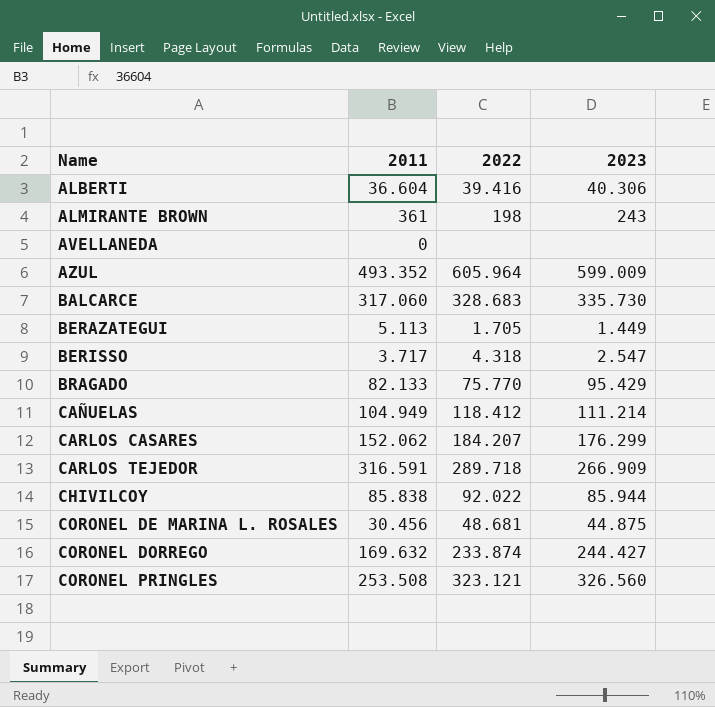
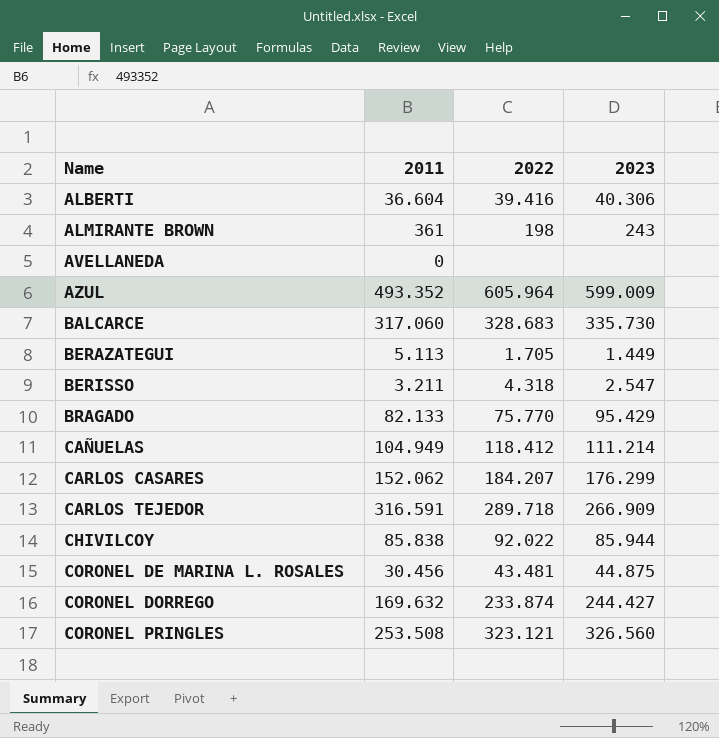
BERISSO | 2011: 3.717 -> 3.211
CORONEL DE MARINA L. ROSALES | 2022: 48.681 -> 43.481

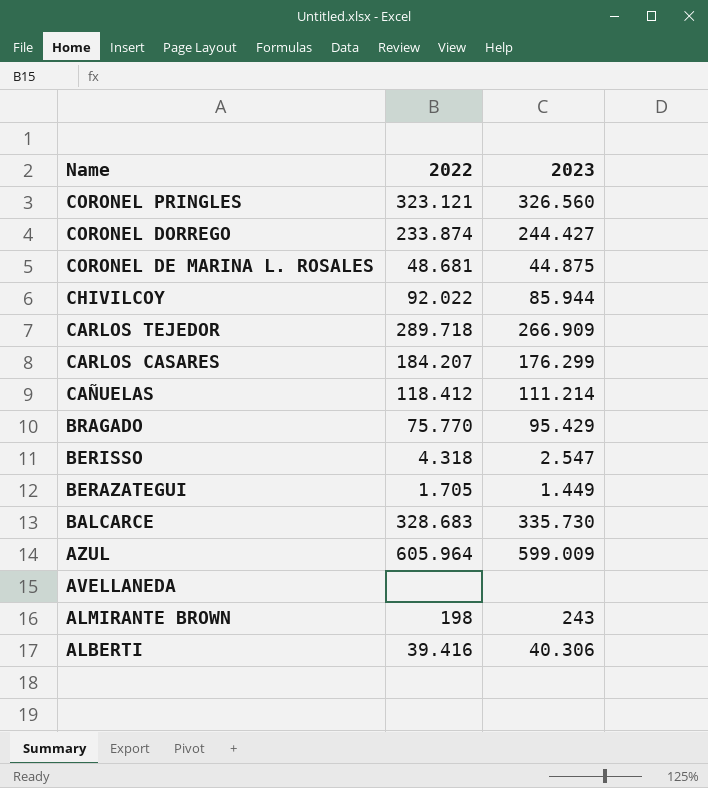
row order: Name ascending -> Name descending
column 2011 | position: 2 -> none
CORONEL DE MARINA L. ROSALES | 2022: 43.481 -> 48.681

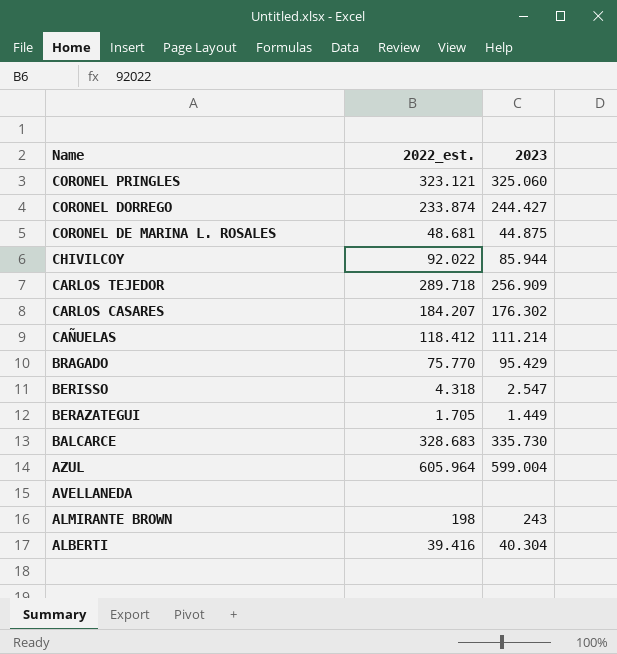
column name: 2022 -> 2022_est.
CORONEL PRINGLES | 2023: 326.560 -> 325.060
CARLOS TEJEDOR | 2023: 266.909 -> 256.909
CARLOS CASARES | 2023: 176.299 -> 176.302
AZUL | 2023: 599.009 -> 599.004
ALBERTI | 2023: 40.306 -> 40.304

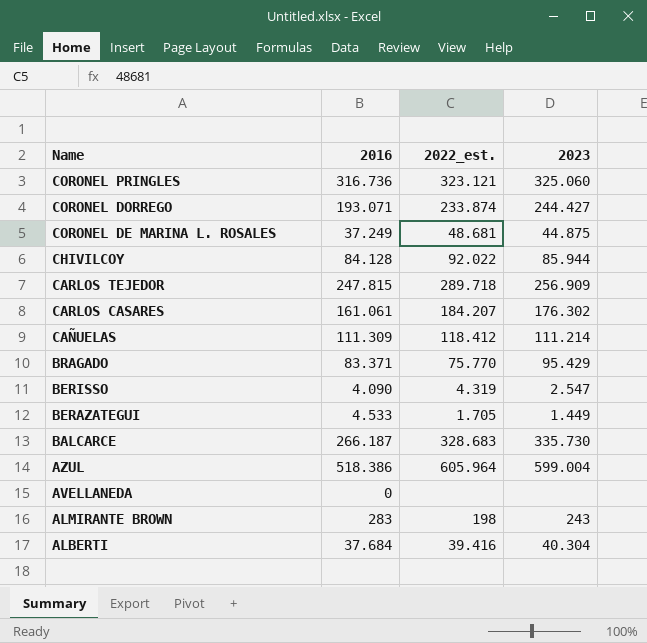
column 2016 | position: none -> 2
BERISSO | 2022_est.: 4.318 -> 4.319

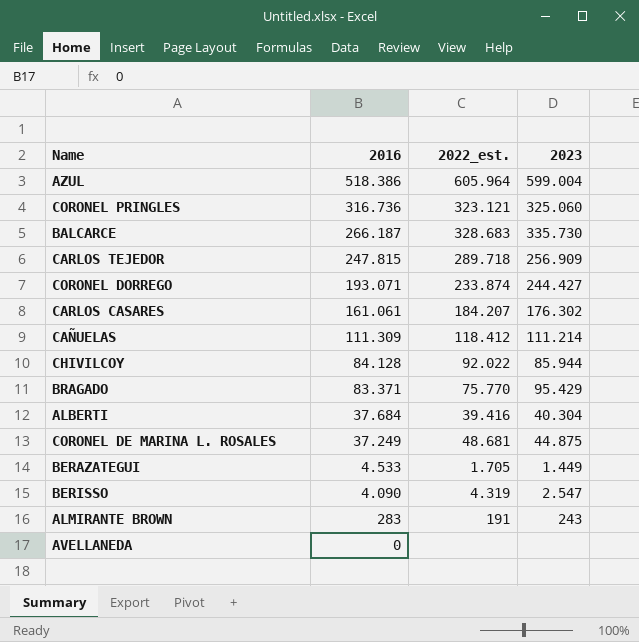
row order: Name descending -> 2016 descending
ALMIRANTE BROWN | 2022_est.: 198 -> 191

